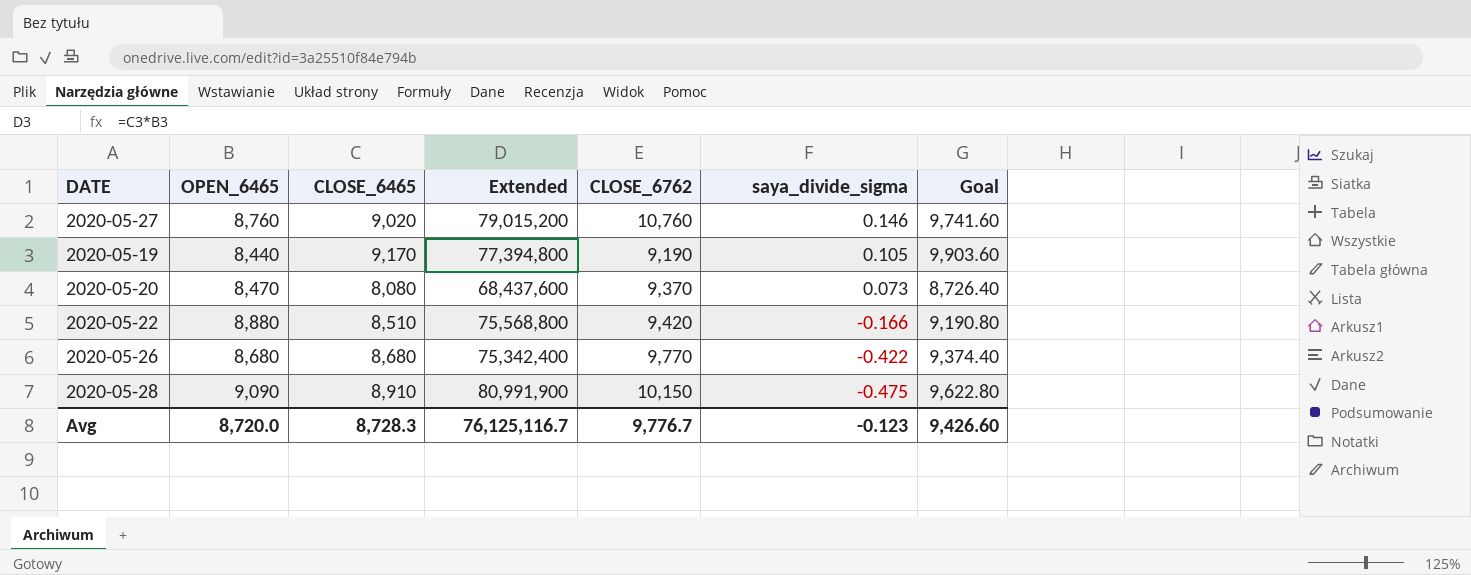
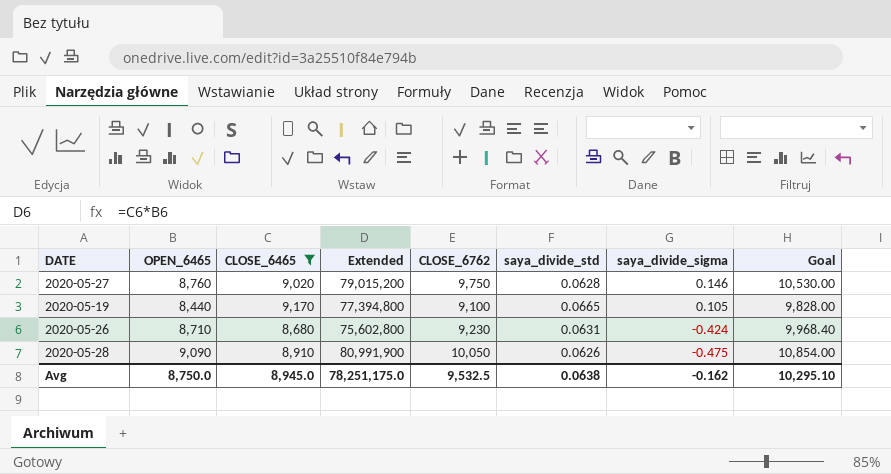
filter: none -> CLOSE_6465 >= 8,680
column saya_divide_std | position: none -> 6
column Goal | formula: [CLOSE_6465] * 1.08 -> [CLOSE_6762] * 1.08
2020-05-27 | CLOSE_6762: 10,760 -> 9,750
2020-05-19 | CLOSE_6762: 9,190 -> 9,100
2020-05-26 | OPEN_6465: 8,680 -> 8,710
2020-05-26 | Extended: 75,342,400 -> 75,602,800
2020-05-26 | CLOSE_6762: 9,770 -> 9,230
2020-05-26 | saya_divide_sigma: -0.422 -> -0.424
2020-05-28 | CLOSE_6762: 10,150 -> 10,050
Avg | OPEN_6465: 8,720.0 -> 8,750.0
Avg | CLOSE_6465: 8,728.3 -> 8,945.0
Avg | Extended: 76,125,116.7 -> 78,251,175.0
Avg | CLOSE_6762: 9,776.7 -> 9,532.5
Avg | saya_divide_sigma: -0.123 -> -0.162
Avg | Goal: 9,426.60 -> 10,295.10

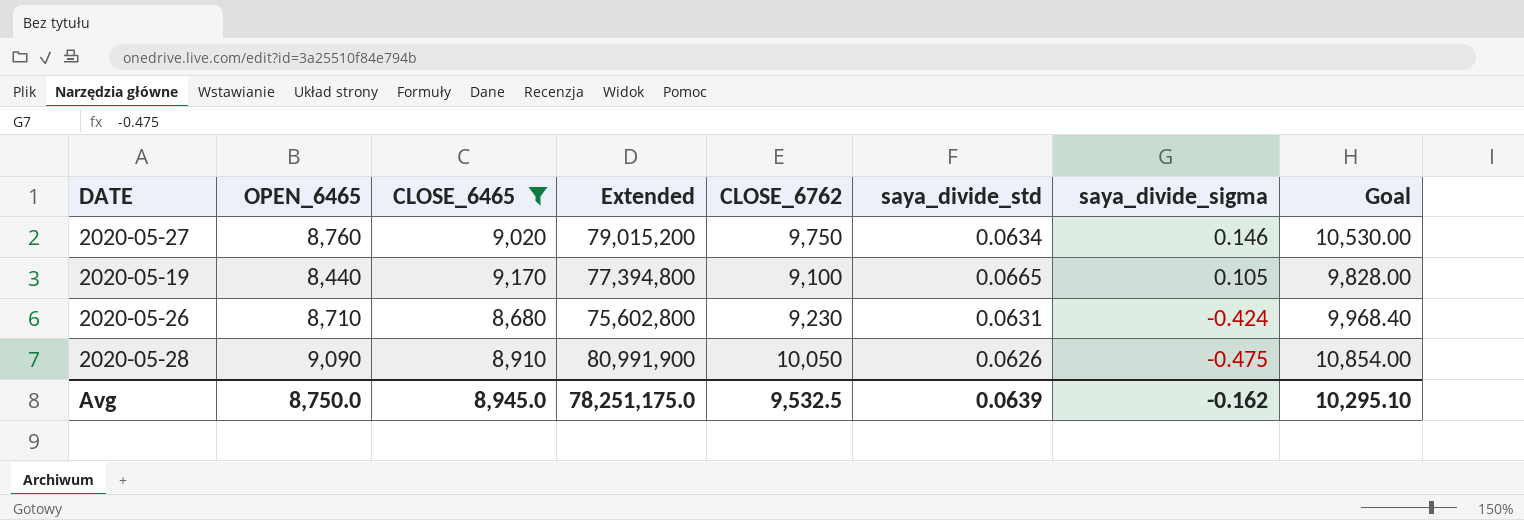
2020-05-27 | saya_divide_std: 0.0628 -> 0.0634
Avg | saya_divide_std: 0.0638 -> 0.0639

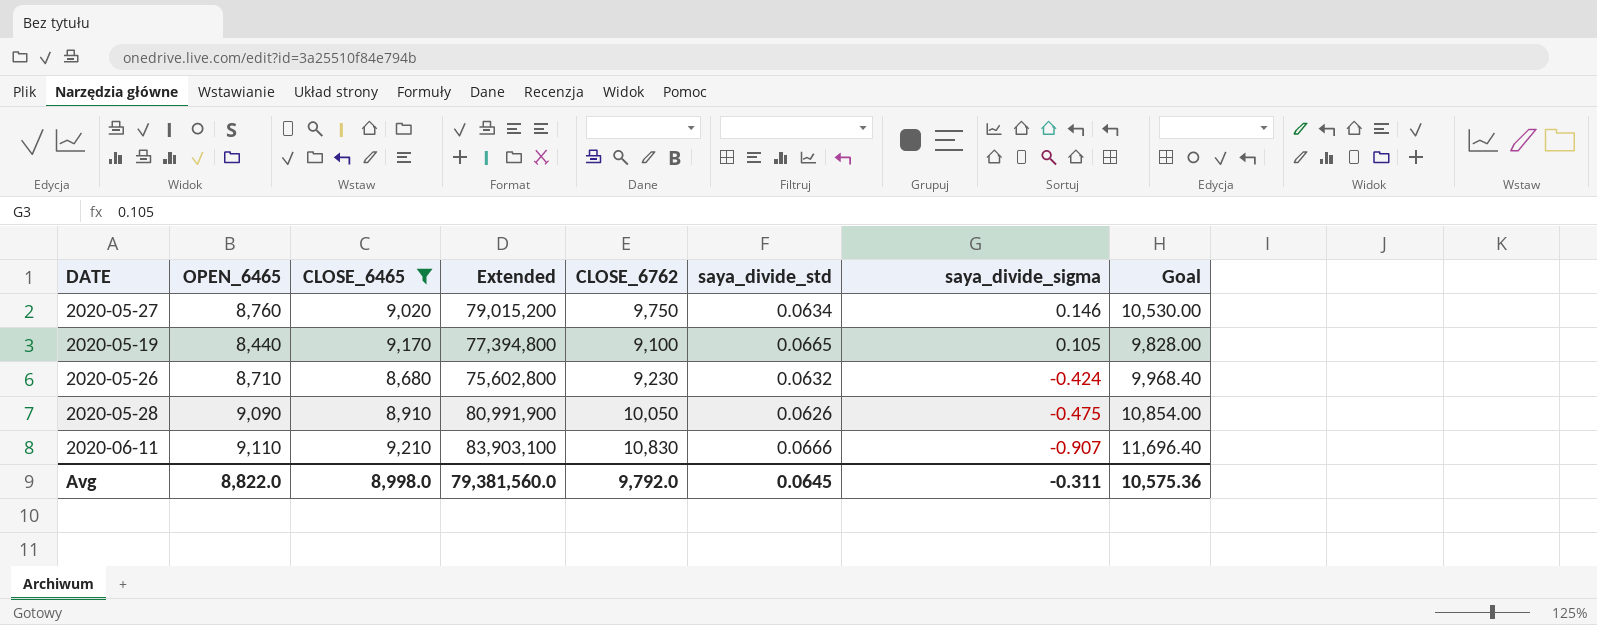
2020-05-26 | saya_divide_std: 0.0631 -> 0.0632
row 2020-06-11: none -> 9,110 | 9,210 | 83,903,100 | 10,830 | 0.0666 | -0.907 | 11,696.40
Avg | OPEN_6465: 8,750.0 -> 8,822.0
Avg | CLOSE_6465: 8,945.0 -> 8,998.0
Avg | Extended: 78,251,175.0 -> 79,381,560.0
Avg | CLOSE_6762: 9,532.5 -> 9,792.0
Avg | saya_divide_std: 0.0639 -> 0.0645
Avg | saya_divide_sigma: -0.162 -> -0.311
Avg | Goal: 10,295.10 -> 10,575.36

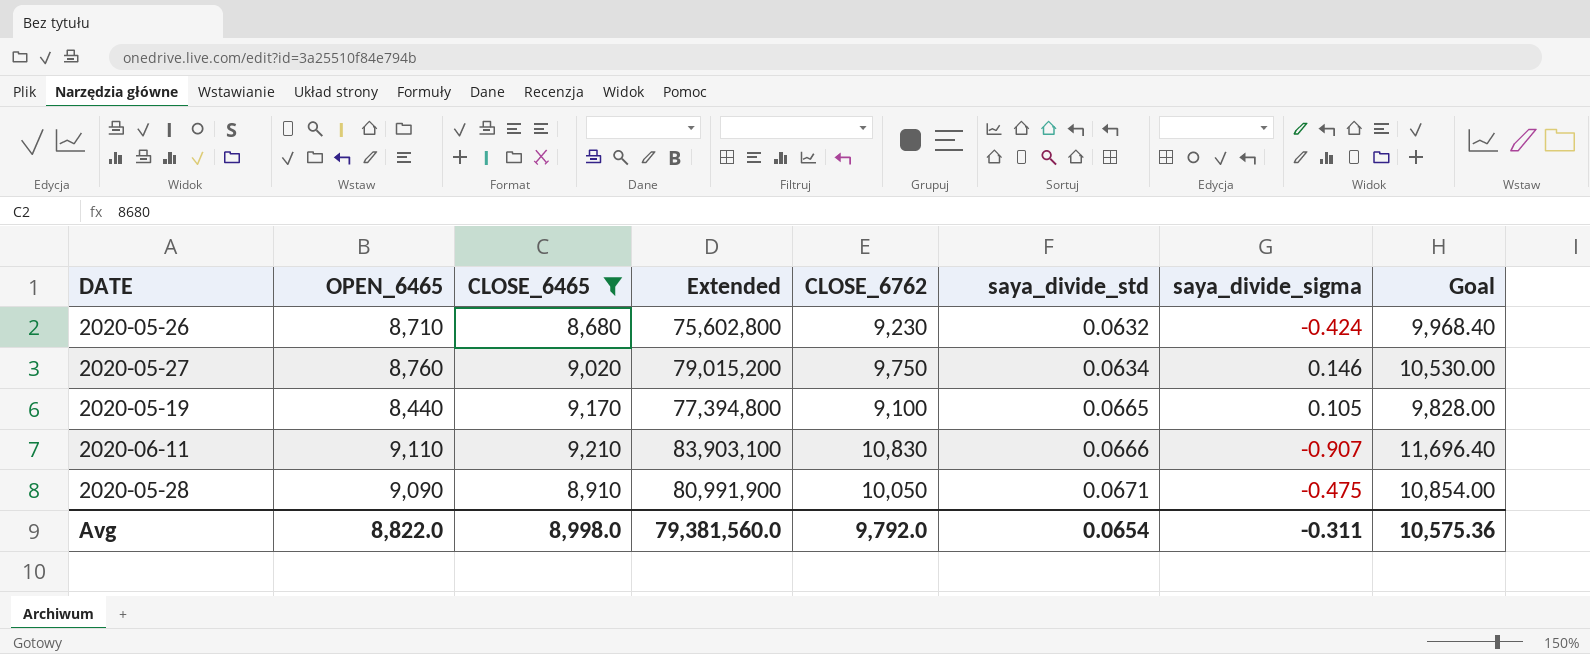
row order: saya_divide_sigma descending -> saya_divide_std ascending
2020-05-28 | saya_divide_std: 0.0626 -> 0.0671
Avg | saya_divide_std: 0.0645 -> 0.0654

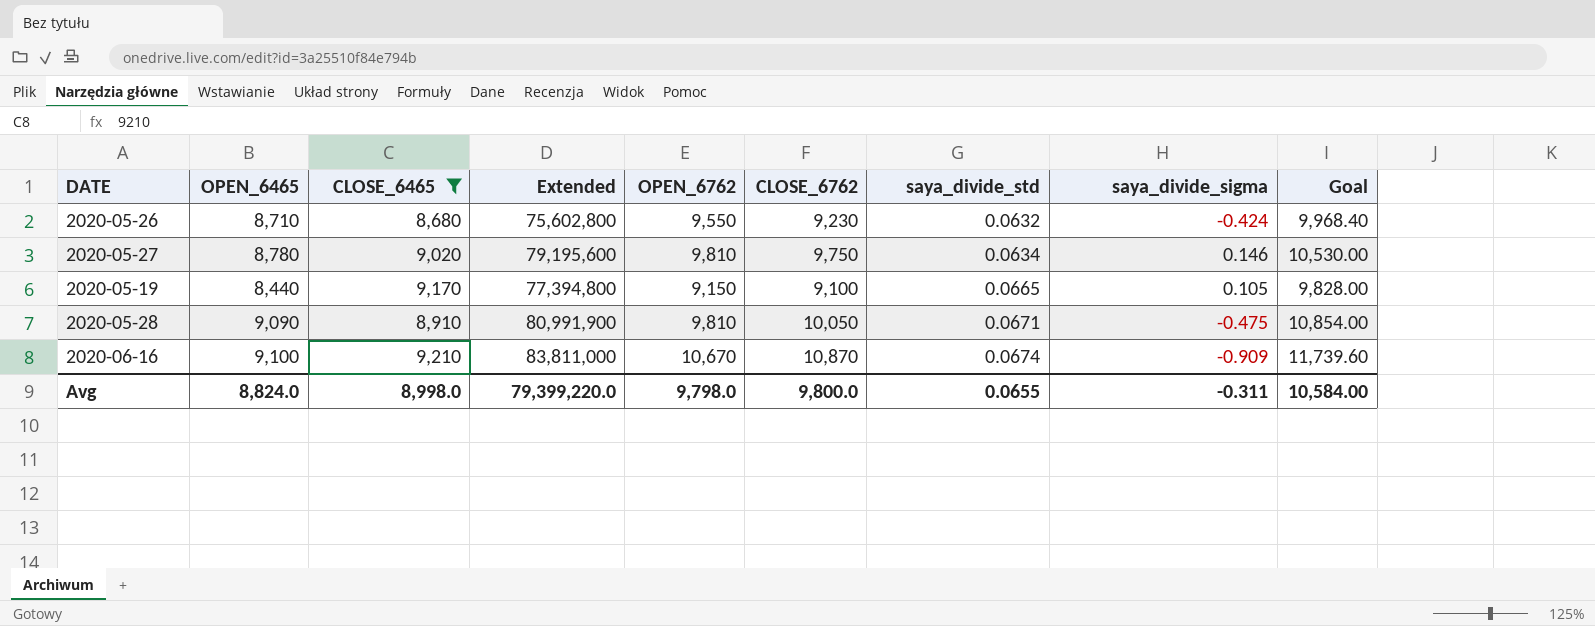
column OPEN_6762 | position: none -> 5
row 2020-06-11: 9,110 | 9,210 | 83,903,100 | 10,830 | 0.0666 | -0.907 | 11,696.40 -> none
2020-05-27 | OPEN_6465: 8,760 -> 8,780
2020-05-27 | Extended: 79,015,200 -> 79,195,600
row 2020-06-16: none -> 9,100 | 9,210 | 83,811,000 | 10,670 | 10,870 | 0.0674 | -0.909 | 11,739.60
Avg | OPEN_6465: 8,822.0 -> 8,824.0
Avg | Extended: 79,381,560.0 -> 79,399,220.0
Avg | CLOSE_6762: 9,792.0 -> 9,800.0
Avg | saya_divide_std: 0.0654 -> 0.0655
Avg | Goal: 10,575.36 -> 10,584.00

